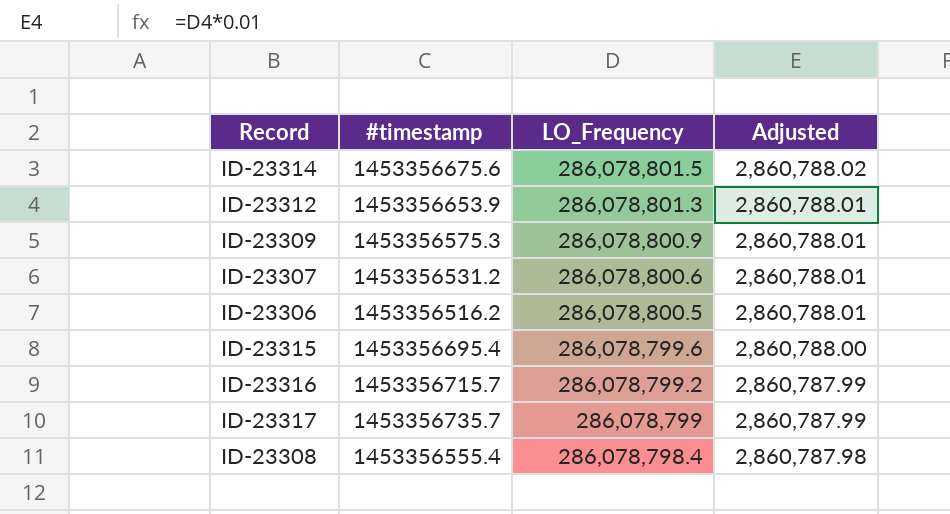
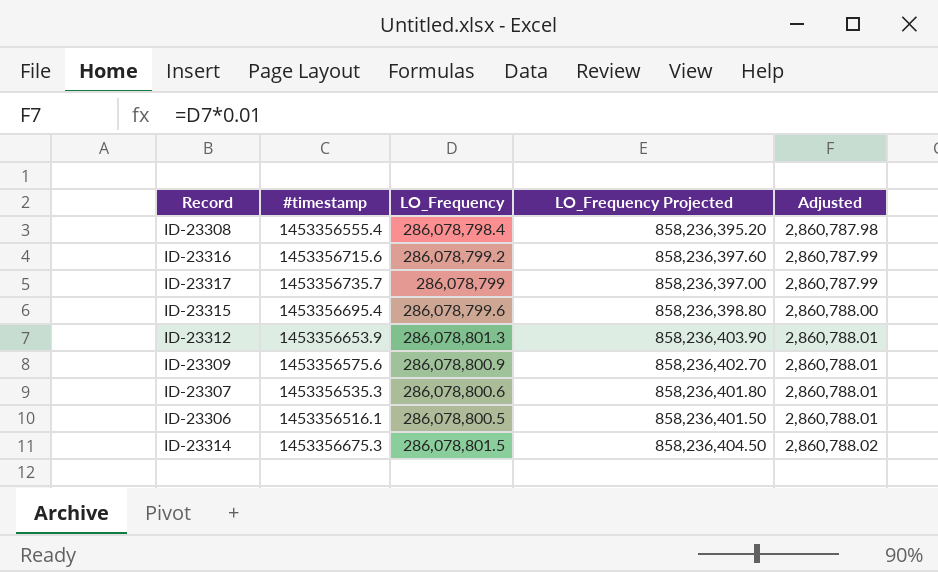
row order: LO_Frequency descending -> Adjusted ascending
column LO_Frequency Projected | formula: none -> [LO_Frequency] * 3
ID-23316 | #timestamp: 1453356715.7 -> 1453356715.6
ID-23309 | #timestamp: 1453356575.3 -> 1453356575.6
ID-23307 | #timestamp: 1453356531.2 -> 1453356535.3
ID-23306 | #timestamp: 1453356516.2 -> 1453356516.1
ID-23314 | #timestamp: 1453356675.6 -> 1453356675.3

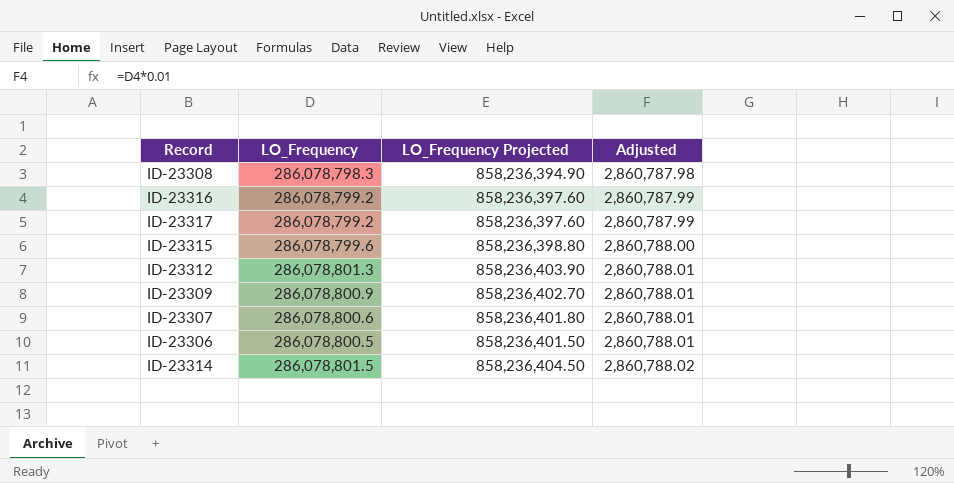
column #timestamp | position: 2 -> none
ID-23308 | LO_Frequency: 286,078,798.4 -> 286,078,798.3
ID-23308 | LO_Frequency Projected: 858,236,395.20 -> 858,236,394.90
ID-23317 | LO_Frequency: 286,078,799 -> 286,078,799.2
ID-23317 | LO_Frequency Projected: 858,236,397.00 -> 858,236,397.60

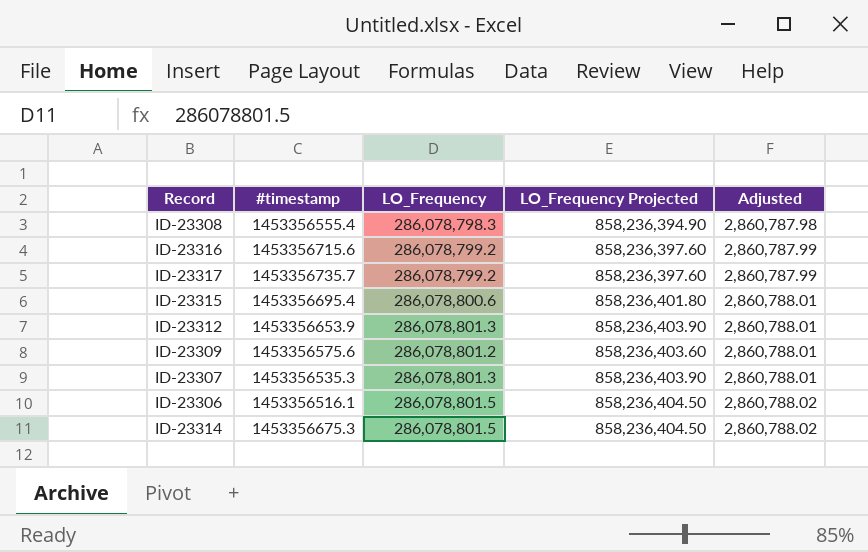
column #timestamp | position: none -> 2
ID-23315 | LO_Frequency: 286,078,799.6 -> 286,078,800.6
ID-23315 | LO_Frequency Projected: 858,236,398.80 -> 858,236,401.80
ID-23315 | Adjusted: 2,860,788.00 -> 2,860,788.01
ID-23309 | LO_Frequency: 286,078,800.9 -> 286,078,801.2
ID-23309 | LO_Frequency Projected: 858,236,402.70 -> 858,236,403.60
ID-23307 | LO_Frequency: 286,078,800.6 -> 286,078,801.3
ID-23307 | LO_Frequency Projected: 858,236,401.80 -> 858,236,403.90
ID-23306 | LO_Frequency: 286,078,800.5 -> 286,078,801.5
ID-23306 | LO_Frequency Projected: 858,236,401.50 -> 858,236,404.50
ID-23306 | Adjusted: 2,860,788.01 -> 2,860,788.02

